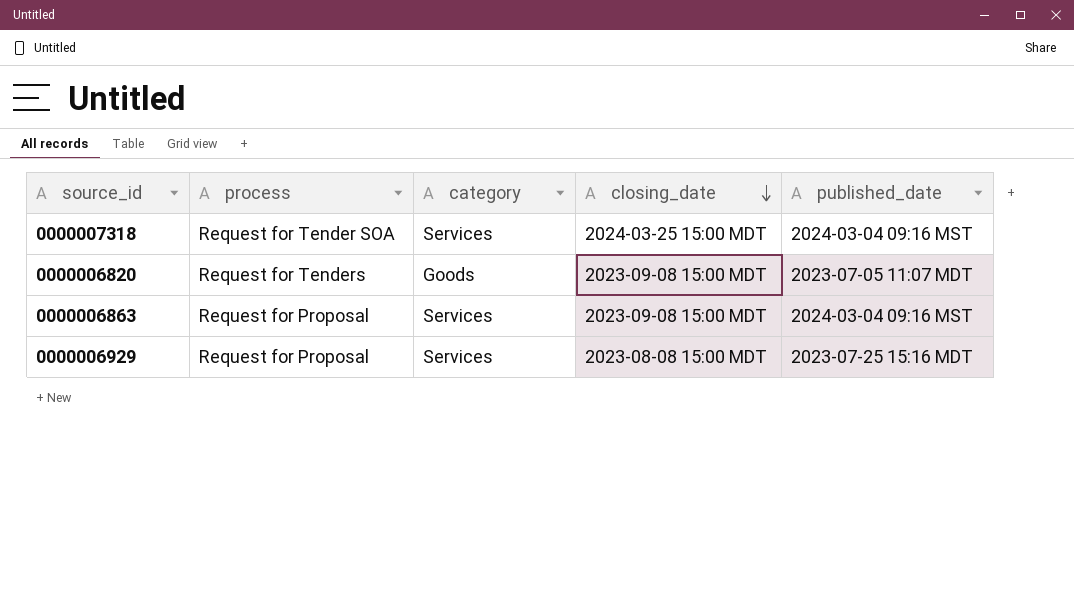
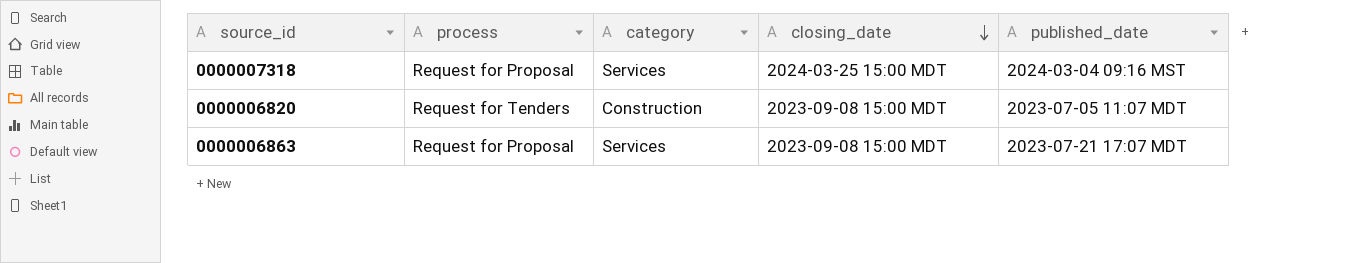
row 0000006929: Request for Proposal | Services | 2023-08-08 15:00 MDT | 2023-07-25 15:16 MDT -> none
0000007318 | process: Request for Tender SOA -> Request for Proposal
0000006820 | category: Goods -> Construction
0000006863 | published_date: 2024-03-04 09:16 MST -> 2023-07-21 17:07 MDT

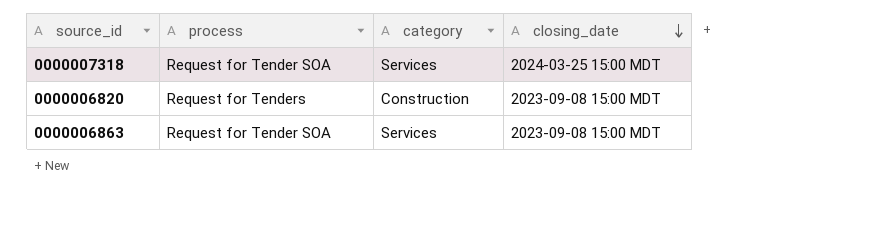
column published_date | position: 5 -> none
0000007318 | process: Request for Proposal -> Request for Tender SOA
0000006863 | process: Request for Proposal -> Request for Tender SOA

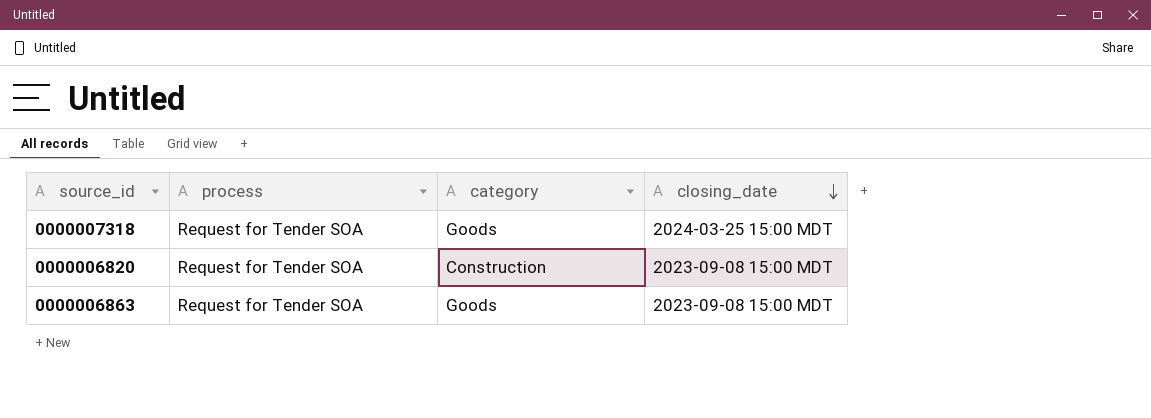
0000007318 | category: Services -> Goods
0000006820 | process: Request for Tenders -> Request for Tender SOA
0000006863 | category: Services -> Goods

